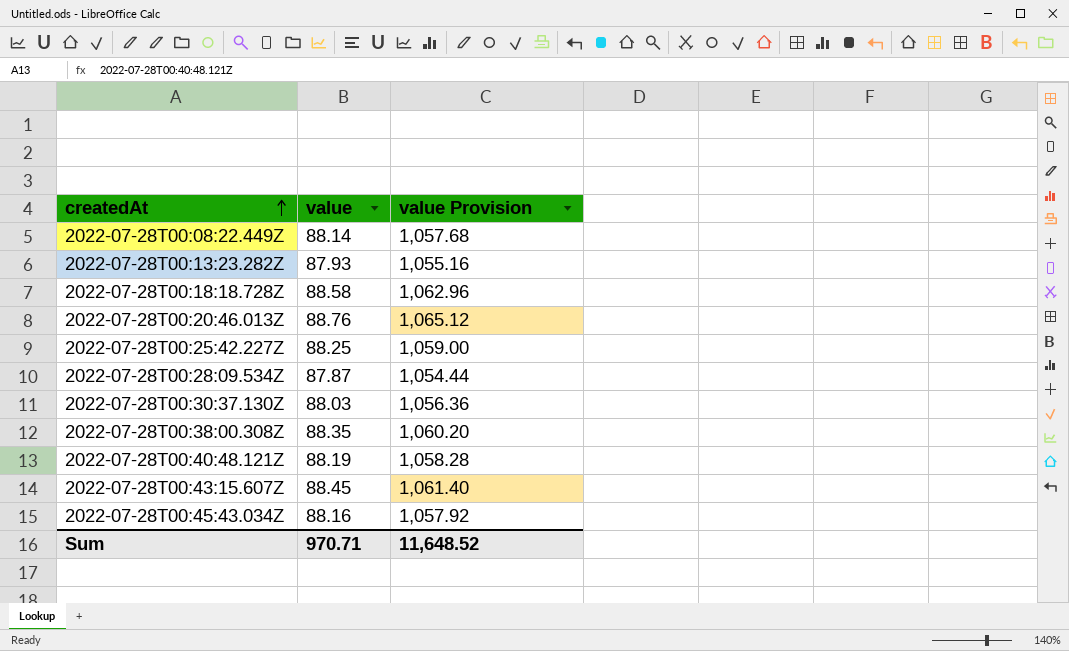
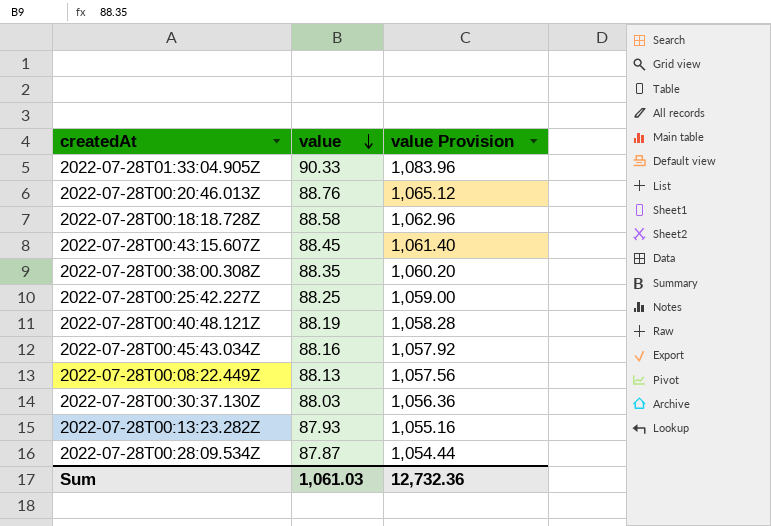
row order: createdAt ascending -> value descending
row 2022-07-28T01:33:04.905Z: none -> 90.33 | 1,083.96
2022-07-28T00:08:22.449Z | value: 88.14 -> 88.13
2022-07-28T00:08:22.449Z | value Provision: 1,057.68 -> 1,057.56
Sum | value: 970.71 -> 1,061.03
Sum | value Provision: 11,648.52 -> 12,732.36

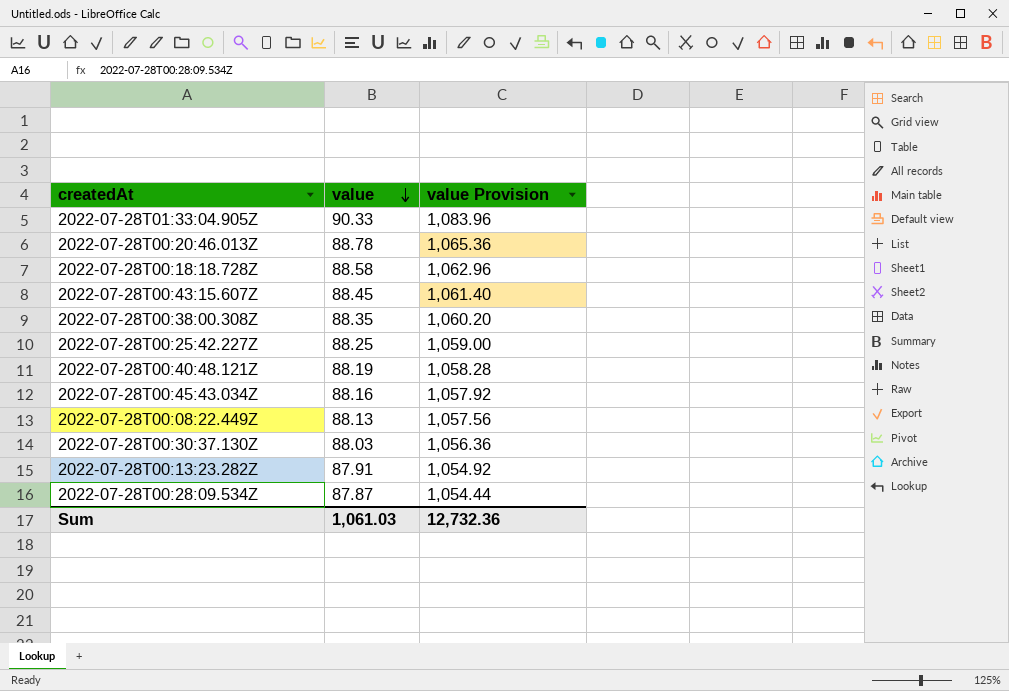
2022-07-28T00:20:46.013Z | value: 88.76 -> 88.78
2022-07-28T00:20:46.013Z | value Provision: 1,065.12 -> 1,065.36
2022-07-28T00:13:23.282Z | value: 87.93 -> 87.91
2022-07-28T00:13:23.282Z | value Provision: 1,055.16 -> 1,054.92

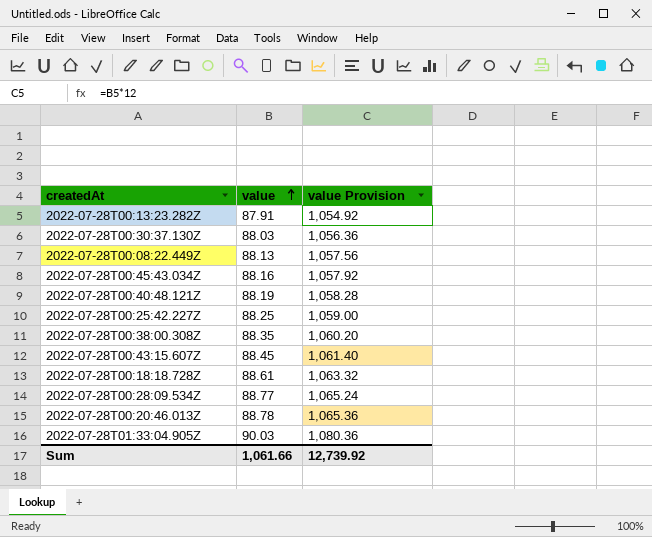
row order: value descending -> value ascending
2022-07-28T00:18:18.728Z | value: 88.58 -> 88.61
2022-07-28T00:18:18.728Z | value Provision: 1,062.96 -> 1,063.32
2022-07-28T00:28:09.534Z | value: 87.87 -> 88.77
2022-07-28T00:28:09.534Z | value Provision: 1,054.44 -> 1,065.24
2022-07-28T01:33:04.905Z | value: 90.33 -> 90.03
2022-07-28T01:33:04.905Z | value Provision: 1,083.96 -> 1,080.36
Sum | value: 1,061.03 -> 1,061.66
Sum | value Provision: 12,732.36 -> 12,739.92

